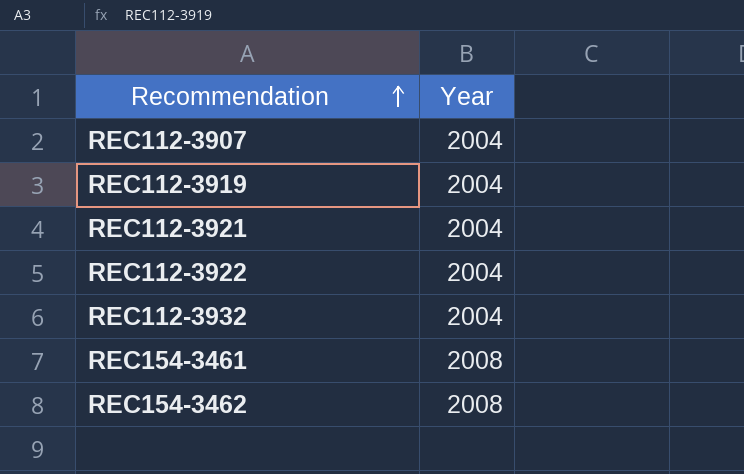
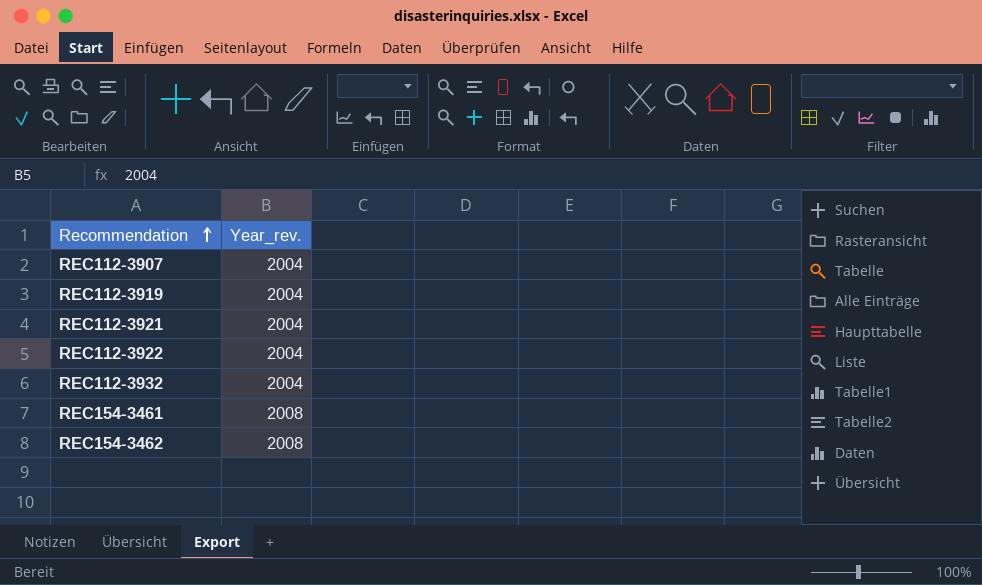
column name: Year -> Year_rev.

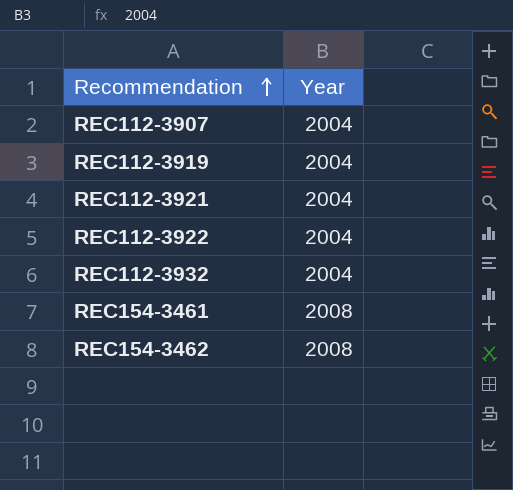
column name: Year_rev. -> Year

